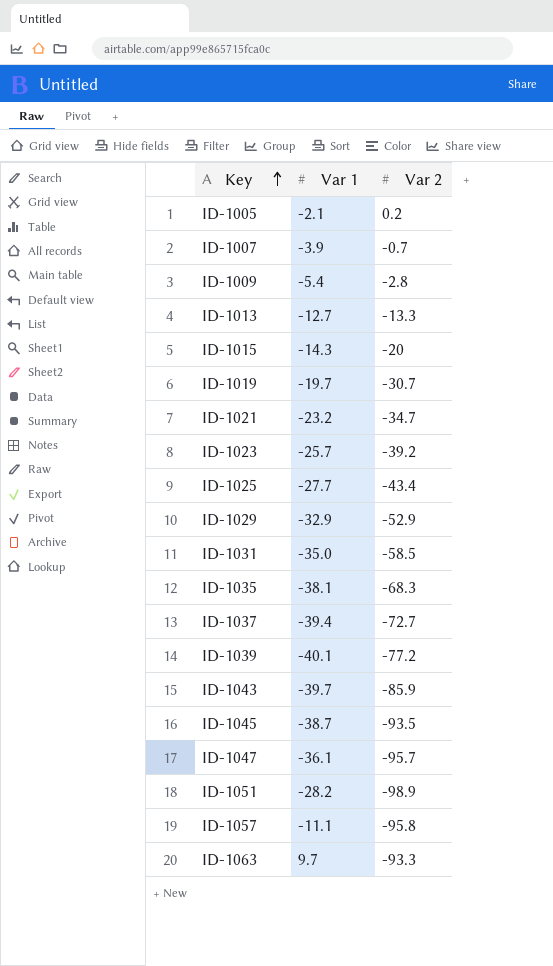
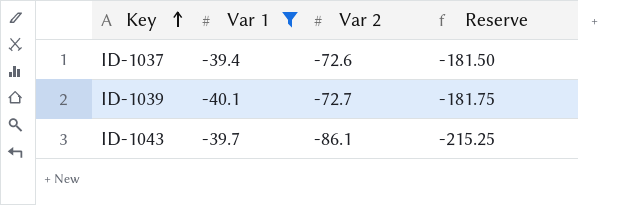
filter: none -> Var 1 <= -39.4
column Reserve | formula: none -> [Var 2] * 2.5
ID-1037 | Var 2: -72.7 -> -72.6
ID-1039 | Var 2: -77.2 -> -72.7
ID-1043 | Var 2: -85.9 -> -86.1

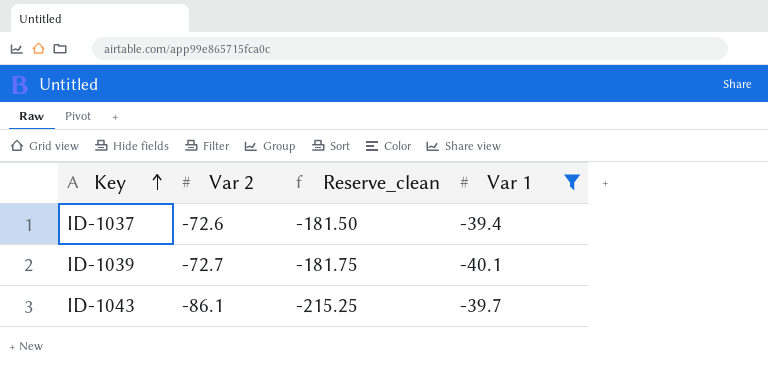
column name: Reserve -> Reserve_clean
column Var 1 | position: 2 -> 4

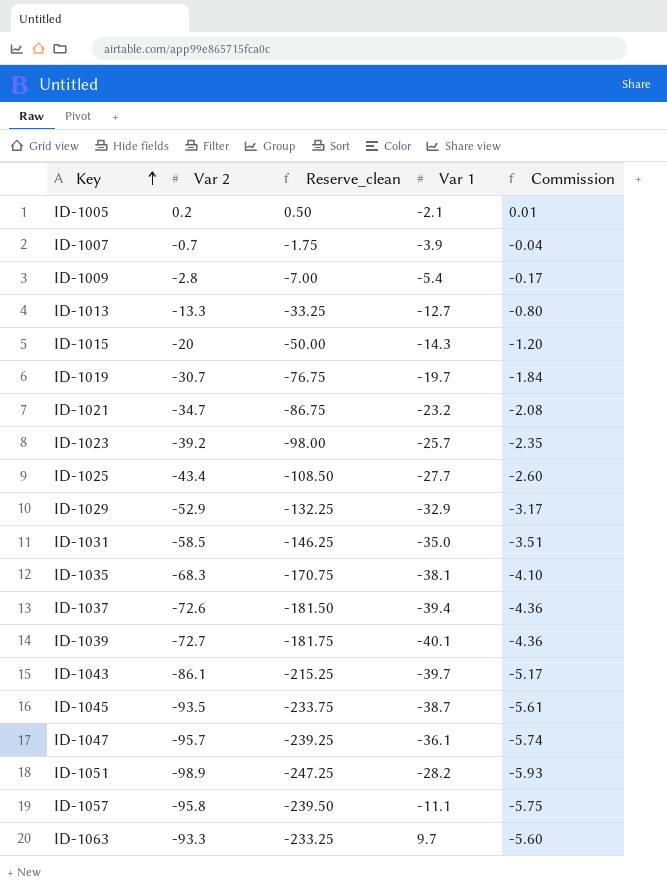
filter: Var 1 <= -39.4 -> none
column Commission | formula: none -> [Var 2] * 0.06

